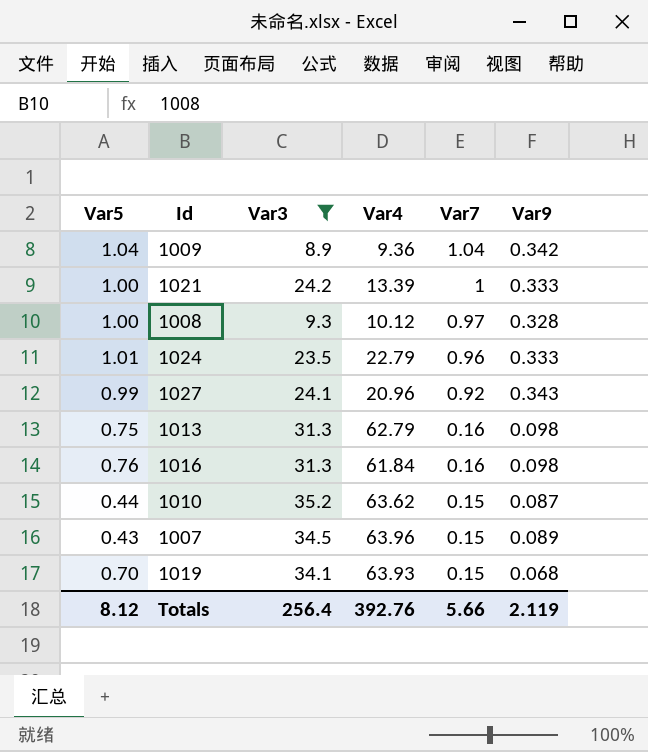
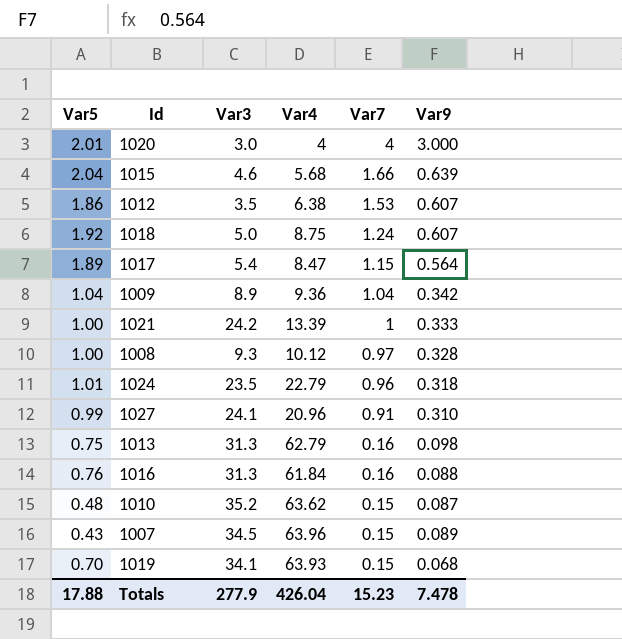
filter: Var3 >= 8.9 -> none
1024 | Var9: 0.333 -> 0.318
1027 | Var7: 0.92 -> 0.91
1027 | Var9: 0.343 -> 0.310
1016 | Var9: 0.098 -> 0.088
1010 | Var5: 0.44 -> 0.48
Totals | Var5: 8.12 -> 17.88
Totals | Var3: 256.4 -> 277.9
Totals | Var4: 392.76 -> 426.04
Totals | Var7: 5.66 -> 15.23
Totals | Var9: 2.119 -> 7.478

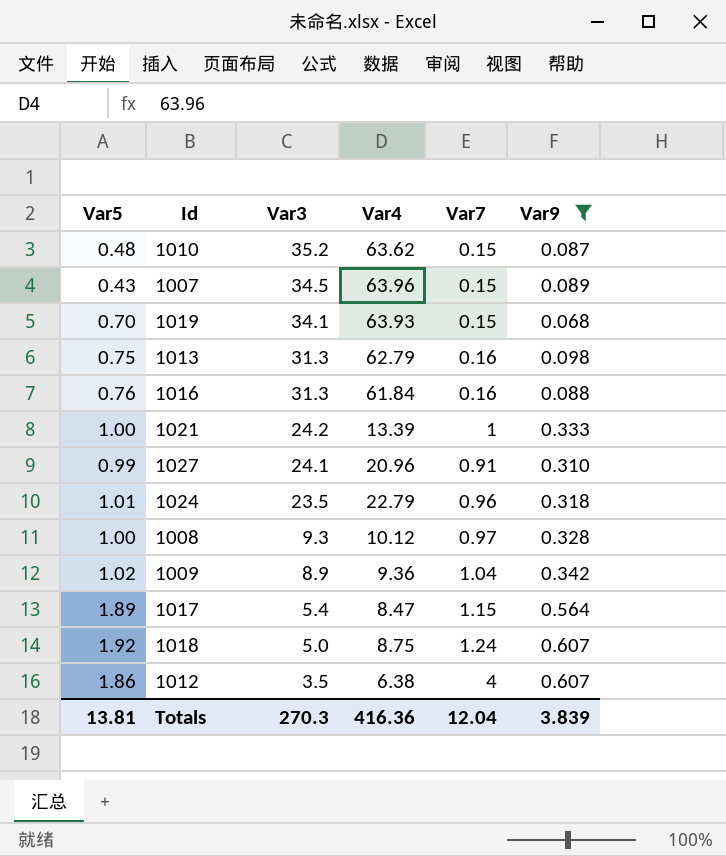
filter: none -> Var9 <= 0.607
row order: Var7 descending -> Var3 descending
1009 | Var5: 1.04 -> 1.02
1012 | Var7: 1.53 -> 4
Totals | Var5: 17.88 -> 13.81
Totals | Var3: 277.9 -> 270.3
Totals | Var4: 426.04 -> 416.36
Totals | Var7: 15.23 -> 12.04
Totals | Var9: 7.478 -> 3.839

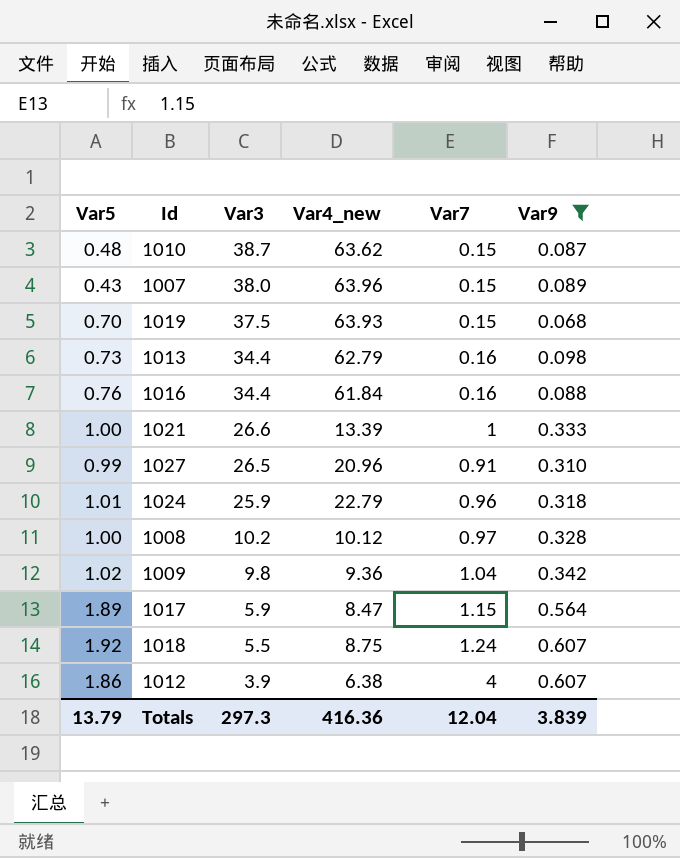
column name: Var4 -> Var4_new
1010 | Var3: 35.2 -> 38.7
1007 | Var3: 34.5 -> 38.0
1019 | Var3: 34.1 -> 37.5
1013 | Var5: 0.75 -> 0.73
1013 | Var3: 31.3 -> 34.4
1016 | Var3: 31.3 -> 34.4
1021 | Var3: 24.2 -> 26.6
1027 | Var3: 24.1 -> 26.5
1024 | Var3: 23.5 -> 25.9
1008 | Var3: 9.3 -> 10.2
1009 | Var3: 8.9 -> 9.8
1017 | Var3: 5.4 -> 5.9
1018 | Var3: 5.0 -> 5.5
1012 | Var3: 3.5 -> 3.9
Totals | Var5: 13.81 -> 13.79
Totals | Var3: 270.3 -> 297.3

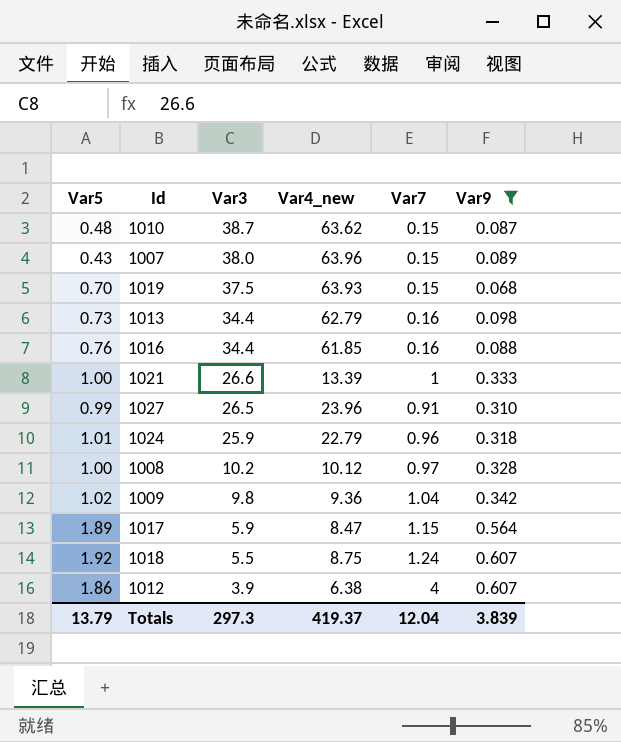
1016 | Var4_new: 61.84 -> 61.85
1027 | Var4_new: 20.96 -> 23.96
Totals | Var4_new: 416.36 -> 419.37

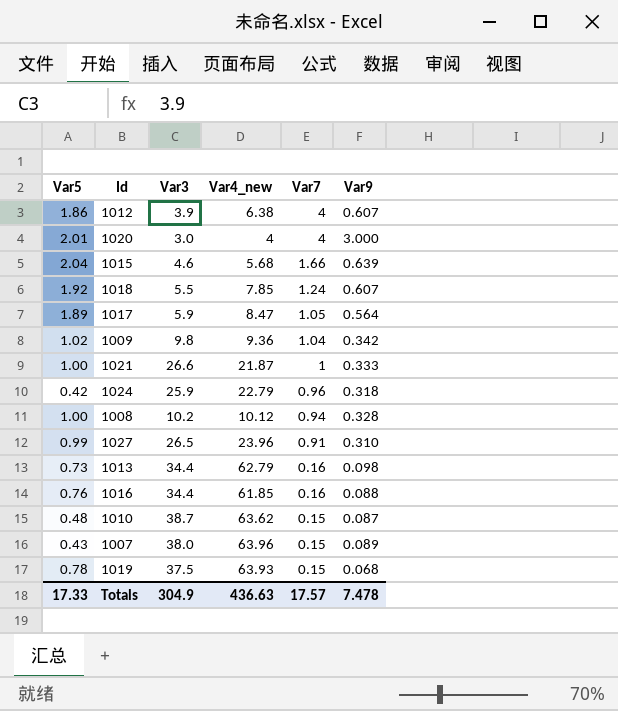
filter: Var9 <= 0.607 -> none
row order: Var3 descending -> Var7 descending
1018 | Var4_new: 8.75 -> 7.85
1017 | Var7: 1.15 -> 1.05
1021 | Var4_new: 13.39 -> 21.87
1024 | Var5: 1.01 -> 0.42
1008 | Var7: 0.97 -> 0.94
1019 | Var5: 0.70 -> 0.78
Totals | Var5: 13.79 -> 17.33
Totals | Var3: 297.3 -> 304.9
Totals | Var4_new: 419.37 -> 436.63
Totals | Var7: 12.04 -> 17.57
Totals | Var9: 3.839 -> 7.478

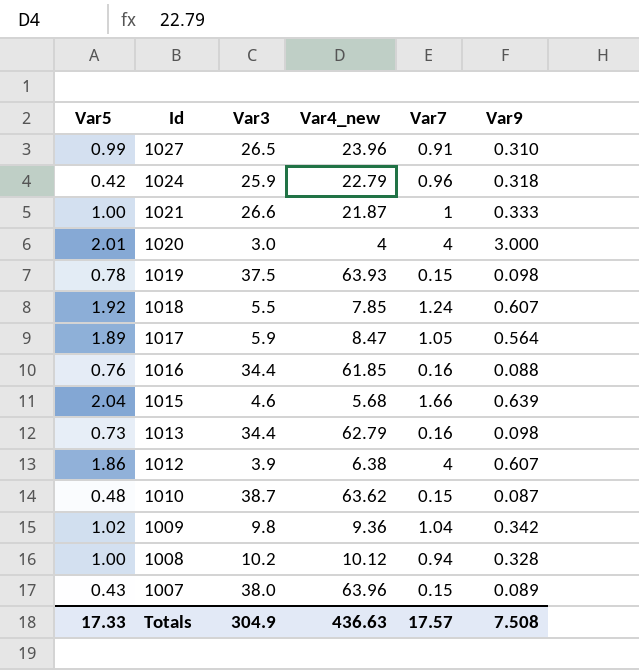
row order: Var7 descending -> Id descending
1019 | Var9: 0.068 -> 0.098
Totals | Var9: 7.478 -> 7.508

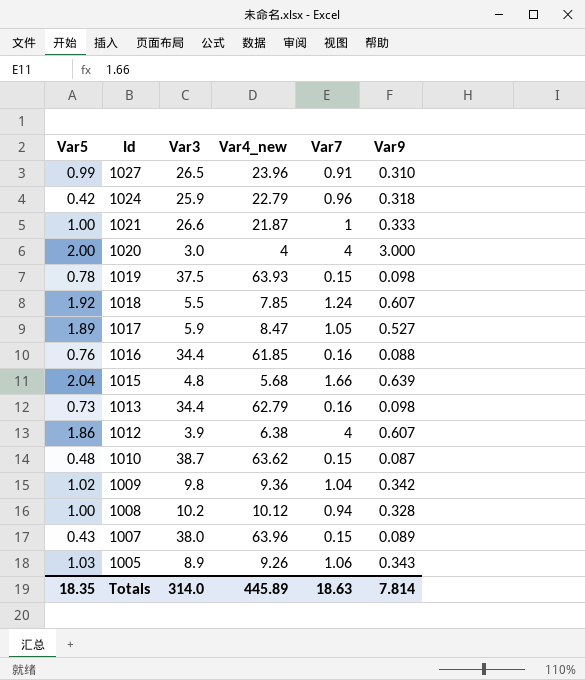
1020 | Var5: 2.01 -> 2.00
1017 | Var9: 0.564 -> 0.527
1015 | Var3: 4.6 -> 4.8
row 1005: none -> 1.03 | 8.9 | 9.26 | 1.06 | 0.343
Totals | Var5: 17.33 -> 18.35
Totals | Var3: 304.9 -> 314.0
Totals | Var4_new: 436.63 -> 445.89
Totals | Var7: 17.57 -> 18.63
Totals | Var9: 7.508 -> 7.814

